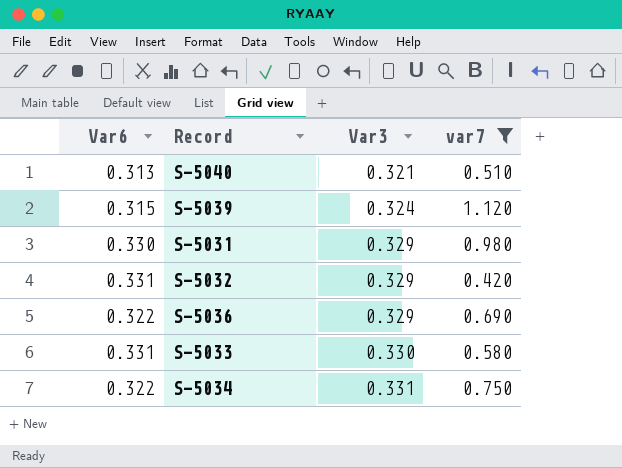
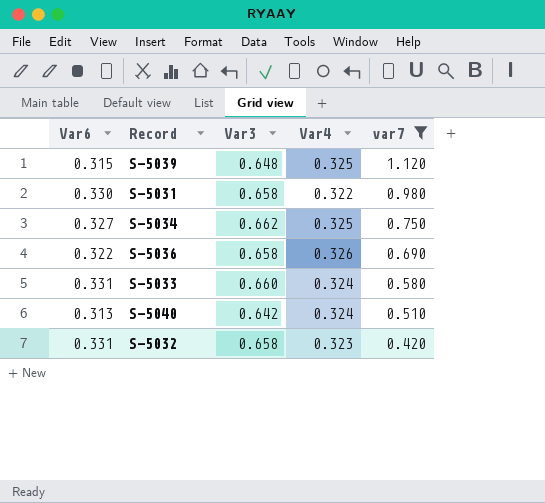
row order: Var3 ascending -> var7 descending
column Var4 | position: none -> 4
S-5039 | Var3: 0.324 -> 0.648
S-5031 | Var3: 0.329 -> 0.658
S-5034 | Var6: 0.322 -> 0.327
S-5034 | Var3: 0.331 -> 0.662
S-5036 | Var3: 0.329 -> 0.658
S-5033 | Var3: 0.330 -> 0.660
S-5040 | Var3: 0.321 -> 0.642
S-5032 | Var3: 0.329 -> 0.658

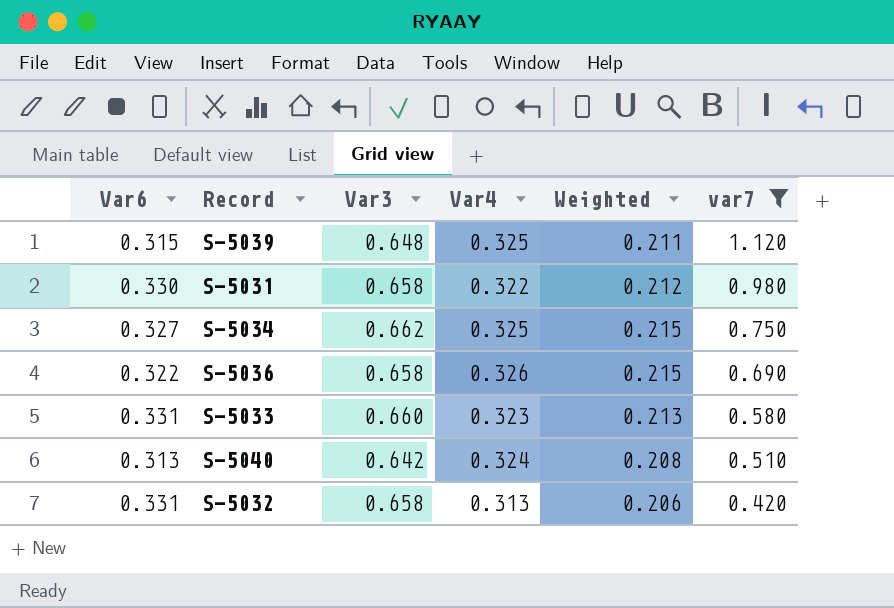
column Weighted | formula: none -> [Var3] * [Var4]
S-5033 | Var4: 0.324 -> 0.323
S-5032 | Var4: 0.323 -> 0.313

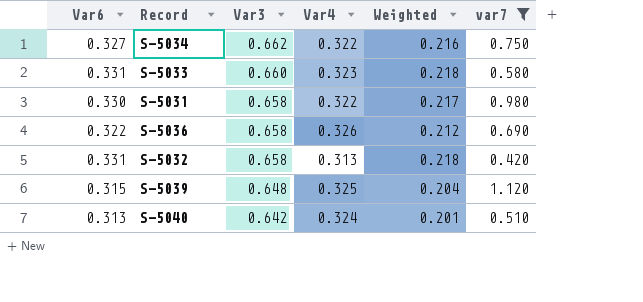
row order: var7 descending -> Var3 descending
column Weighted | formula: [Var3] * [Var4] -> [Var6] * [Var3]
S-5034 | Var4: 0.325 -> 0.322

